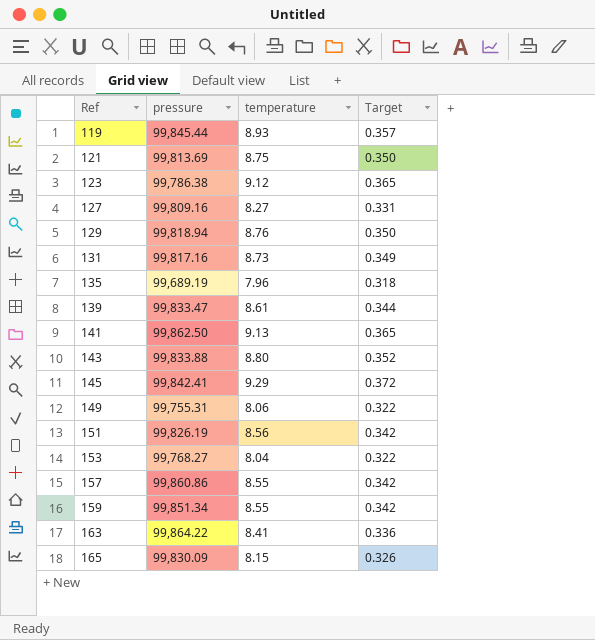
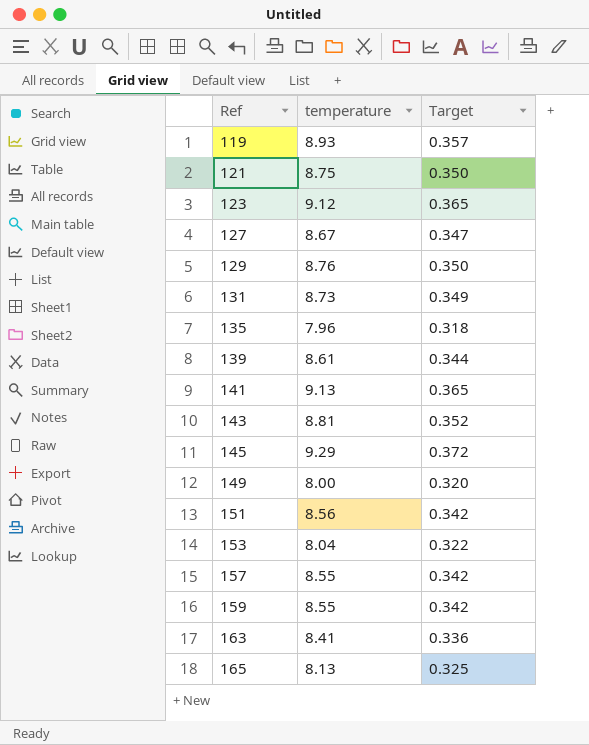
column pressure | position: 2 -> none
127 | temperature: 8.27 -> 8.67
127 | Target: 0.331 -> 0.347
143 | temperature: 8.80 -> 8.81
149 | temperature: 8.06 -> 8.00
149 | Target: 0.322 -> 0.320
165 | temperature: 8.15 -> 8.13
165 | Target: 0.326 -> 0.325

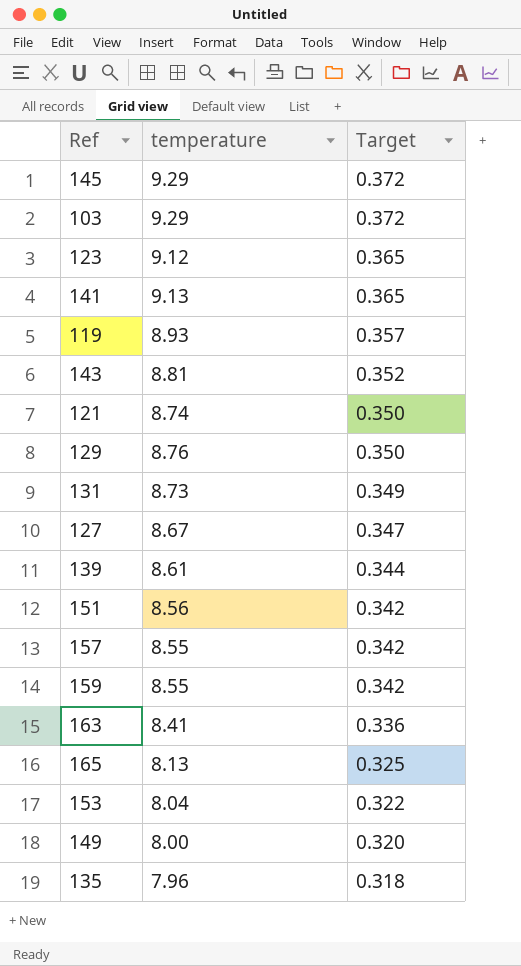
row order: Ref ascending -> Target descending
row 103: none -> 9.29 | 0.372
121 | temperature: 8.75 -> 8.74

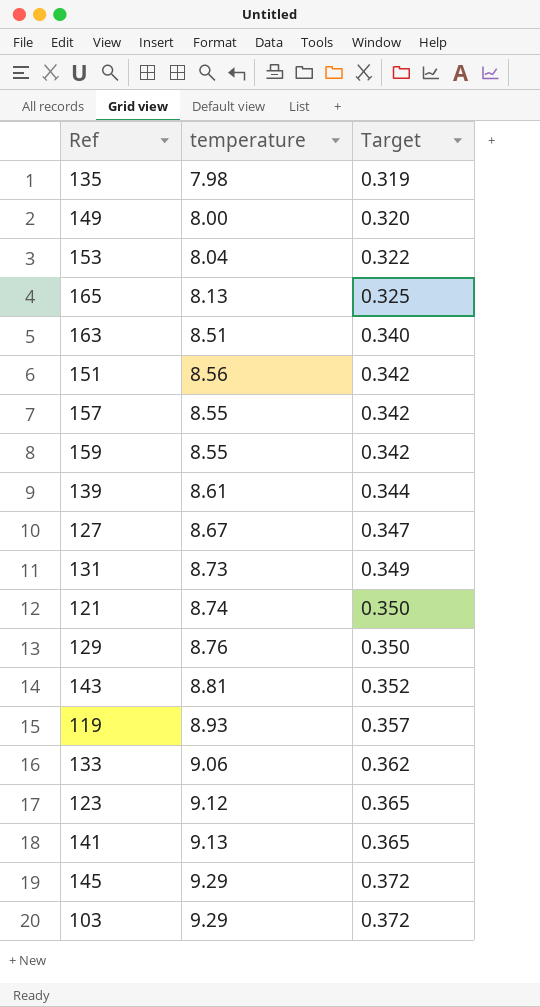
row order: Target descending -> Target ascending
135 | temperature: 7.96 -> 7.98
135 | Target: 0.318 -> 0.319
163 | temperature: 8.41 -> 8.51
163 | Target: 0.336 -> 0.340
row 133: none -> 9.06 | 0.362

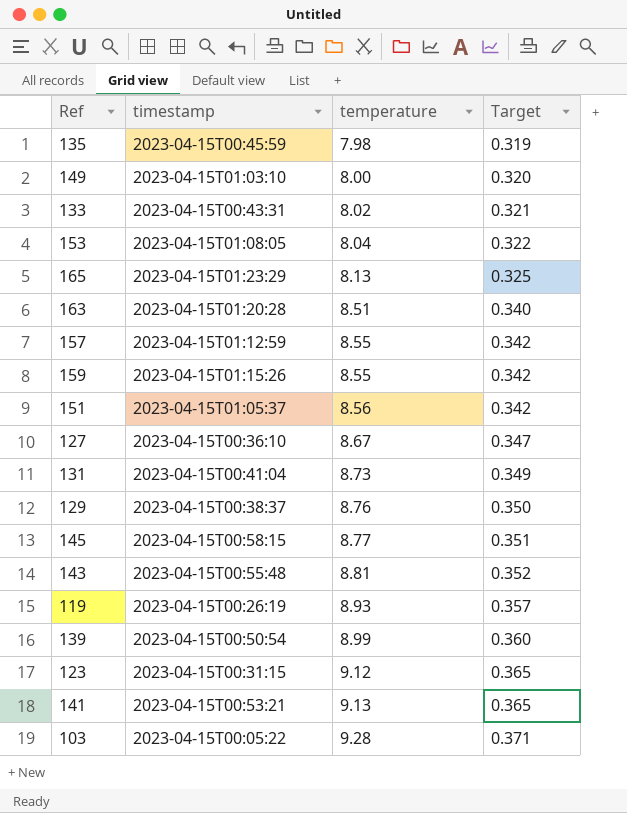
row order: Target ascending -> temperature ascending
column timestamp | position: none -> 2
row 121: 8.74 | 0.350 -> none
133 | temperature: 9.06 -> 8.02
133 | Target: 0.362 -> 0.321
145 | temperature: 9.29 -> 8.77
145 | Target: 0.372 -> 0.351
139 | temperature: 8.61 -> 8.99
139 | Target: 0.344 -> 0.360
103 | temperature: 9.29 -> 9.28
103 | Target: 0.372 -> 0.371

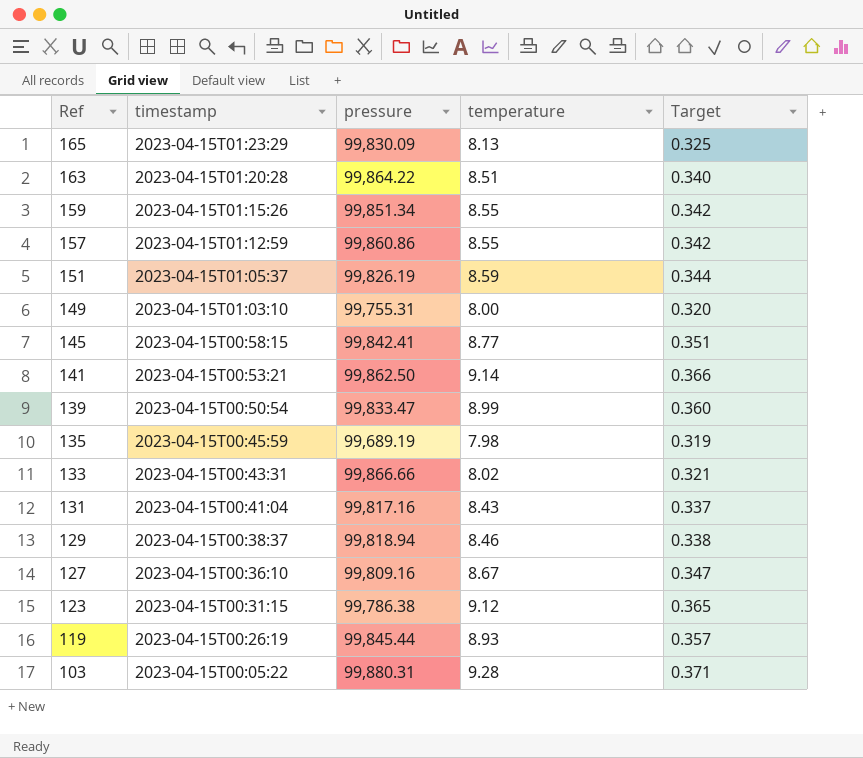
row order: temperature ascending -> Ref descending
column pressure | position: none -> 3
row 153: 2023-04-15T01:08:05 | 8.04 | 0.322 -> none
row 143: 2023-04-15T00:55:48 | 8.81 | 0.352 -> none
151 | temperature: 8.56 -> 8.59
151 | Target: 0.342 -> 0.344
141 | temperature: 9.13 -> 9.14
141 | Target: 0.365 -> 0.366
131 | temperature: 8.73 -> 8.43
131 | Target: 0.349 -> 0.337
129 | temperature: 8.76 -> 8.46
129 | Target: 0.350 -> 0.338

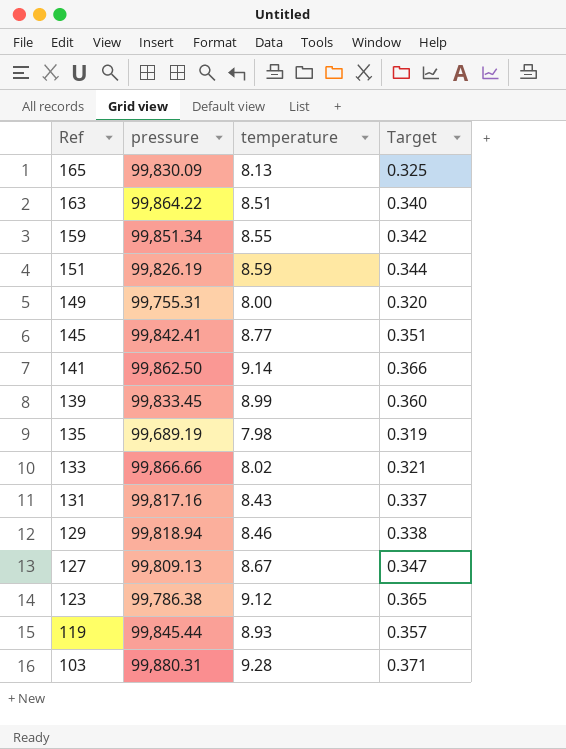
column timestamp | position: 2 -> none
row 157: 2023-04-15T01:12:59 | 99,860.86 | 8.55 | 0.342 -> none
139 | pressure: 99,833.47 -> 99,833.45
127 | pressure: 99,809.16 -> 99,809.13

